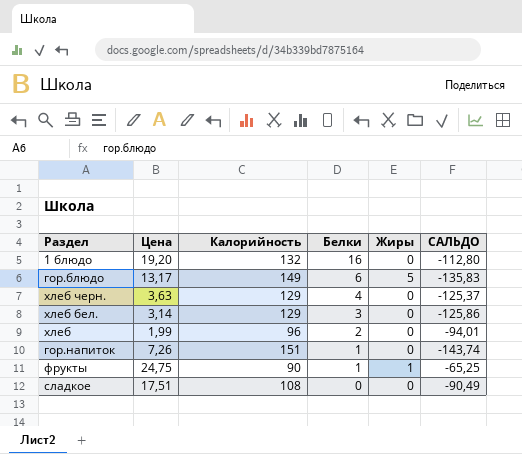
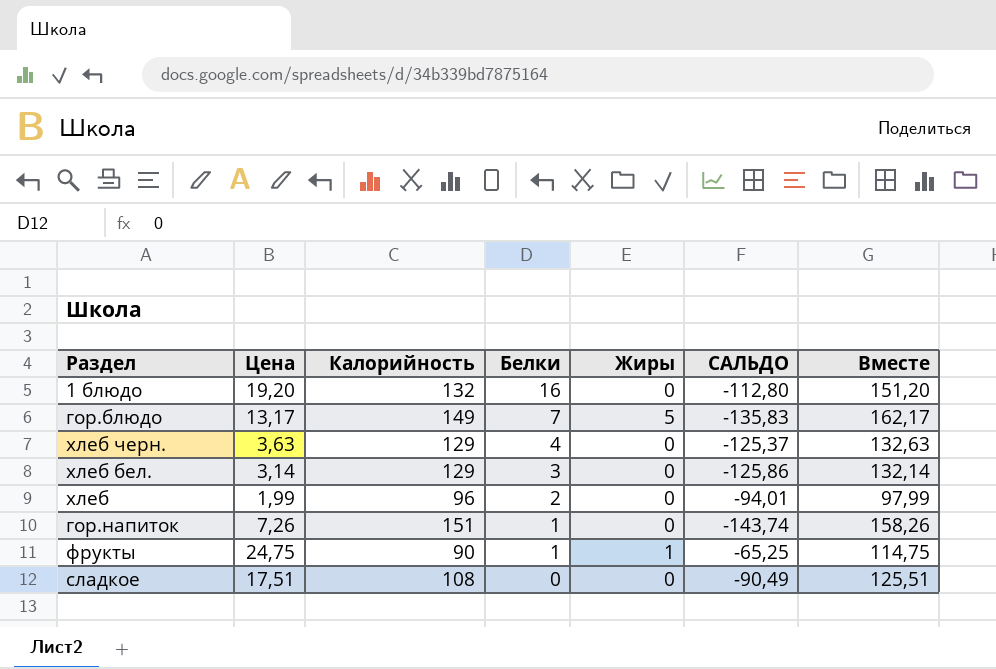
column Вместе | formula: none -> [Цена] + [Калорийность]
гор.блюдо | Белки: 6 -> 7

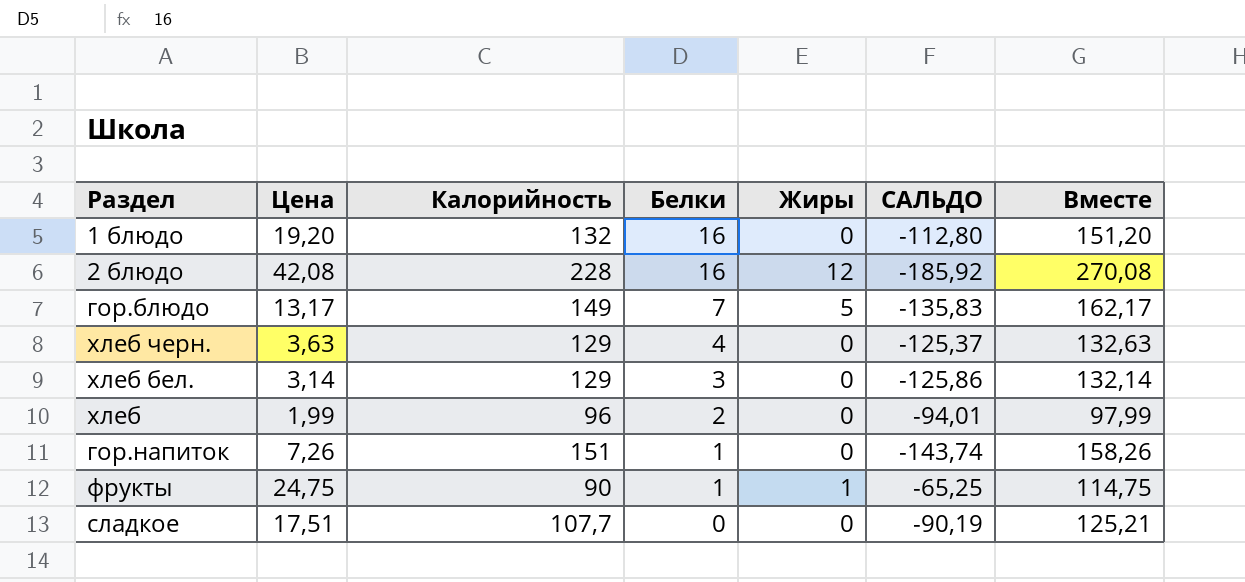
row 2 блюдо: none -> 42,08 | 228 | 16 | 12 | -185,92 | 270,08
сладкое | Калорийность: 108 -> 107,7
сладкое | САЛЬДО: -90,49 -> -90,19
сладкое | Вместе: 125,51 -> 125,21

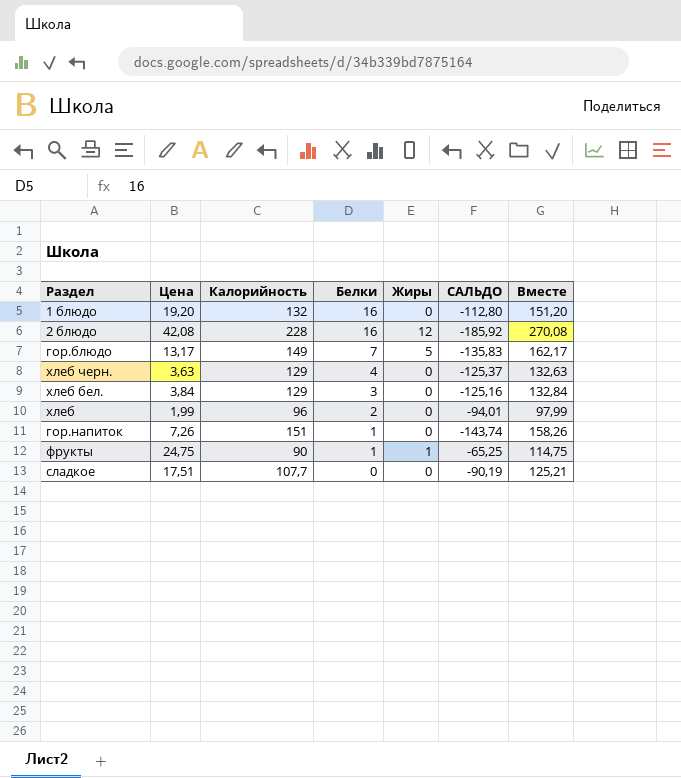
хлеб бел. | Цена: 3,14 -> 3,84
хлеб бел. | САЛЬДО: -125,86 -> -125,16
хлеб бел. | Вместе: 132,14 -> 132,84

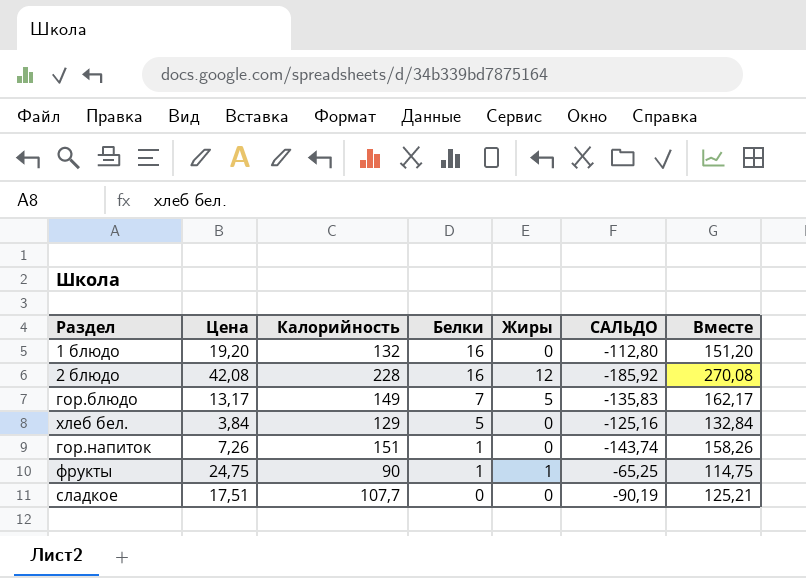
row хлеб черн.: 3,63 | 129 | 4 | 0 | -125,37 | 132,63 -> none
row хлеб: 1,99 | 96 | 2 | 0 | -94,01 | 97,99 -> none
хлеб бел. | Белки: 3 -> 5

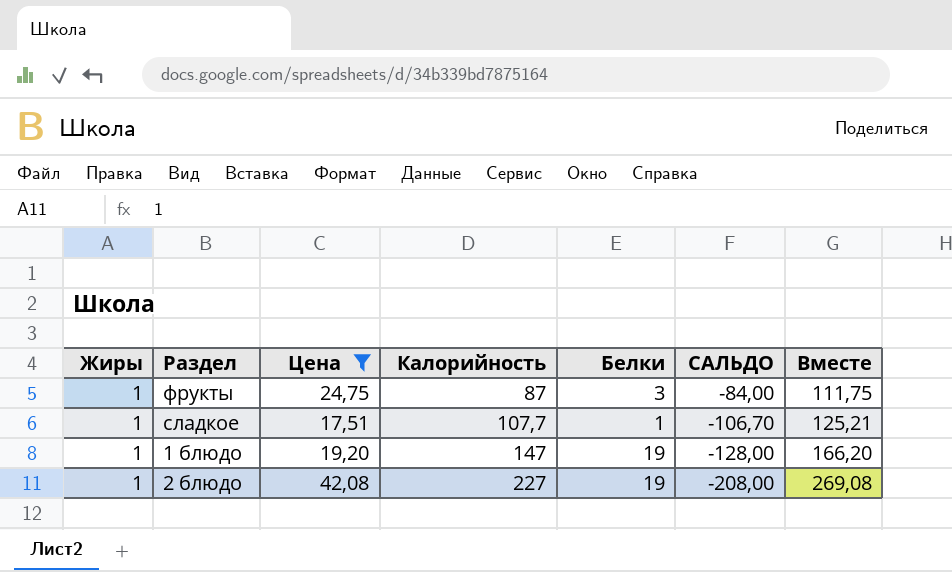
filter: none -> Цена >= 17,51
row order: Белки descending -> Калорийность ascending
column Жиры | position: 5 -> 1
column САЛЬДО | formula: [Цена] - [Калорийность] -> [Белки] - [Калорийность]
фрукты | Калорийность: 90 -> 87
фрукты | Белки: 1 -> 3
фрукты | Вместе: 114,75 -> 111,75
сладкое | Жиры: 0 -> 1
сладкое | Белки: 0 -> 1
1 блюдо | Жиры: 0 -> 1
1 блюдо | Калорийность: 132 -> 147
1 блюдо | Белки: 16 -> 19
1 блюдо | Вместе: 151,20 -> 166,20
2 блюдо | Жиры: 12 -> 1
2 блюдо | Калорийность: 228 -> 227
2 блюдо | Белки: 16 -> 19
2 блюдо | Вместе: 270,08 -> 269,08

